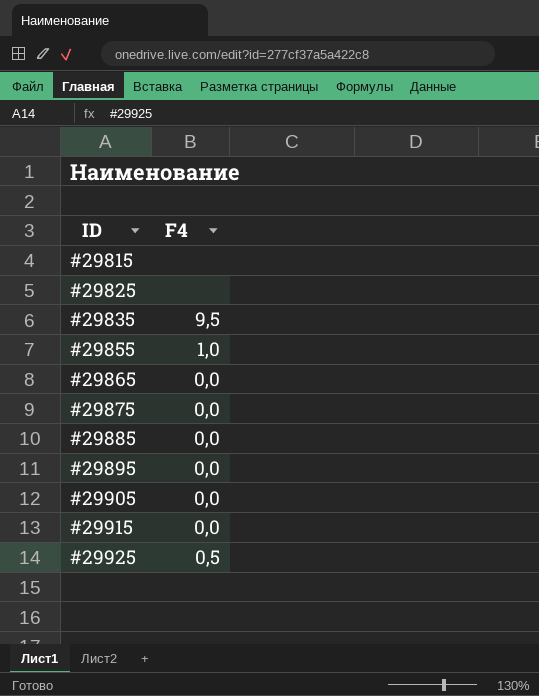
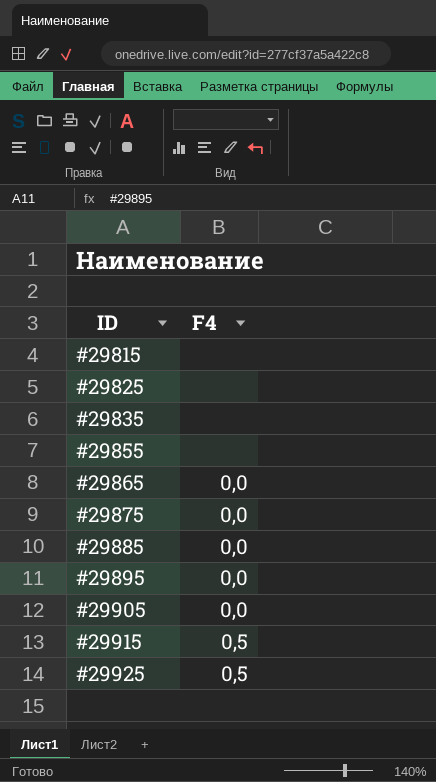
#29835 | F4: 9,5 -> none
#29855 | F4: 1,0 -> none
#29915 | F4: 0,0 -> 0,5

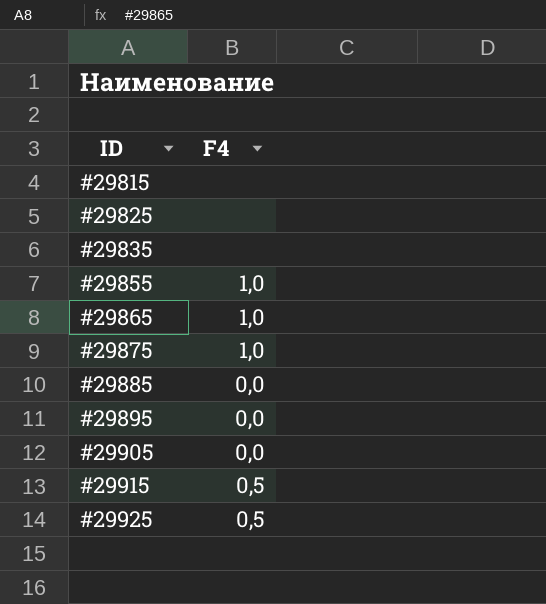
#29855 | F4: none -> 1,0
#29865 | F4: 0,0 -> 1,0
#29875 | F4: 0,0 -> 1,0

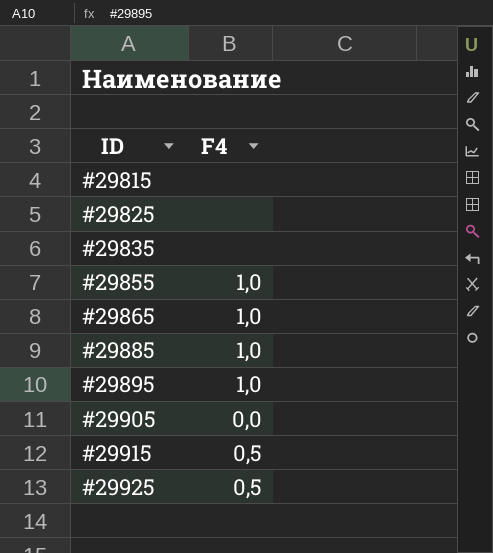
row #29875: 1,0 -> none
#29885 | F4: 0,0 -> 1,0
#29895 | F4: 0,0 -> 1,0

